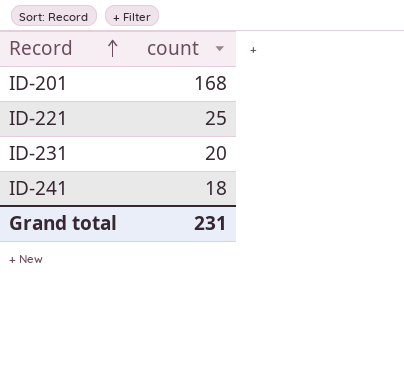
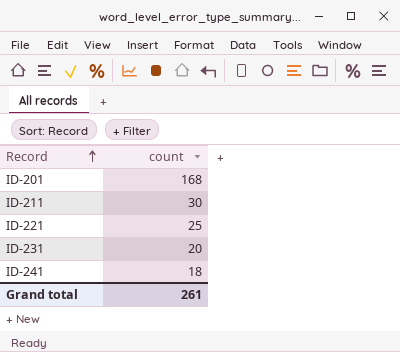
row ID-211: none -> 30
Grand total | count: 231 -> 261

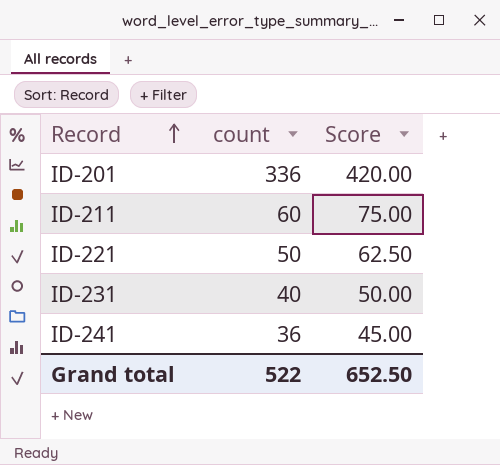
column Score | formula: none -> [count] * 1.25
ID-201 | count: 168 -> 336
ID-211 | count: 30 -> 60
ID-221 | count: 25 -> 50
ID-231 | count: 20 -> 40
ID-241 | count: 18 -> 36
Grand total | count: 261 -> 522

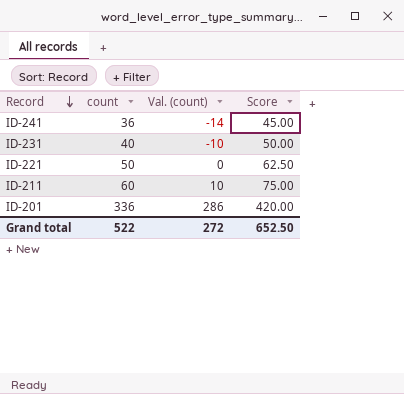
row order: Record ascending -> Record descending
column Val. (count) | formula: none -> [count] - 50

